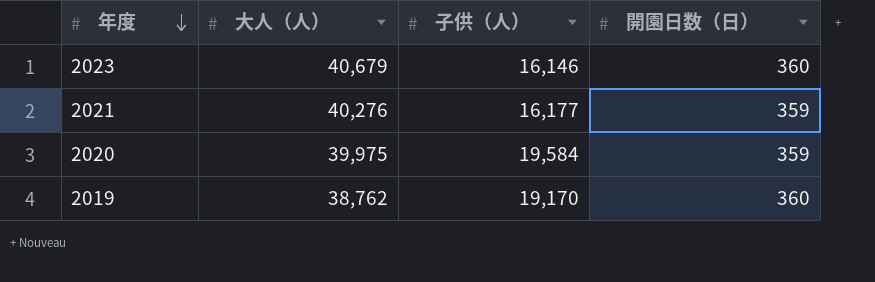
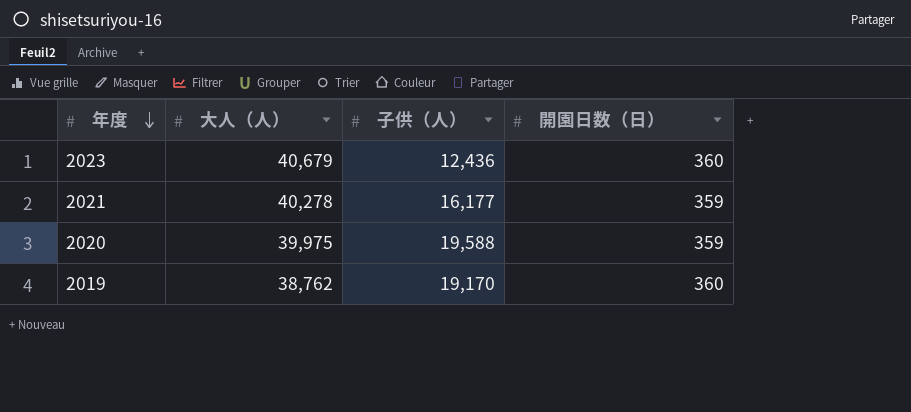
2023 | 子供（人）: 16,146 -> 12,436
2021 | 大人（人）: 40,276 -> 40,278
2020 | 子供（人）: 19,584 -> 19,588

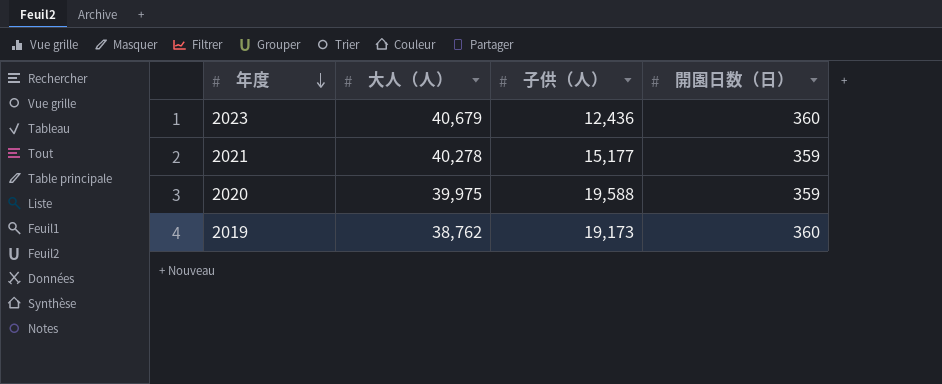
2021 | 子供（人）: 16,177 -> 15,177
2019 | 子供（人）: 19,170 -> 19,173

